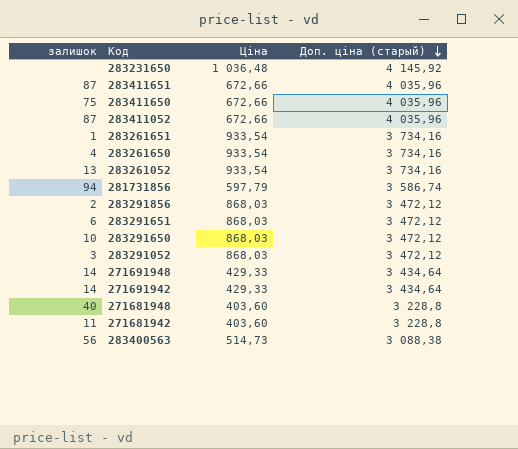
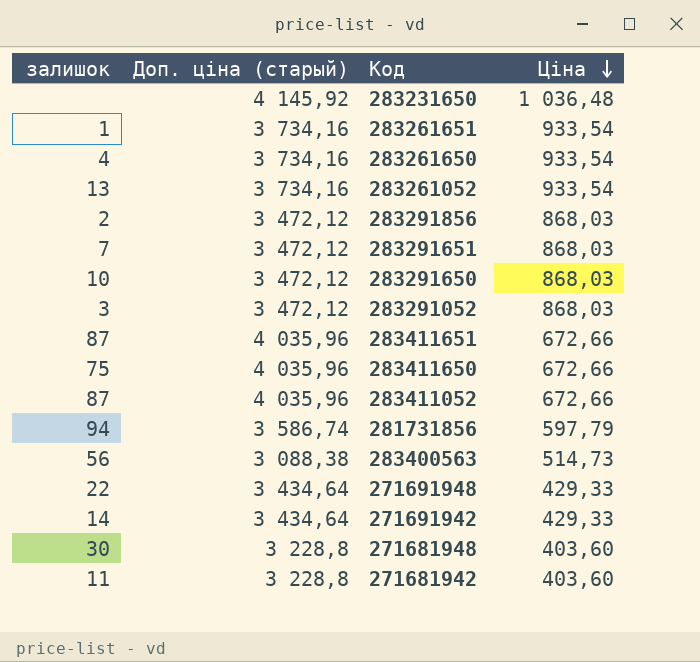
row order: Доп. ціна (старый) descending -> Ціна descending
column Доп. ціна (старый) | position: 4 -> 2
283291651 | залишок: 6 -> 7
271691948 | залишок: 14 -> 22
271681948 | залишок: 40 -> 30

